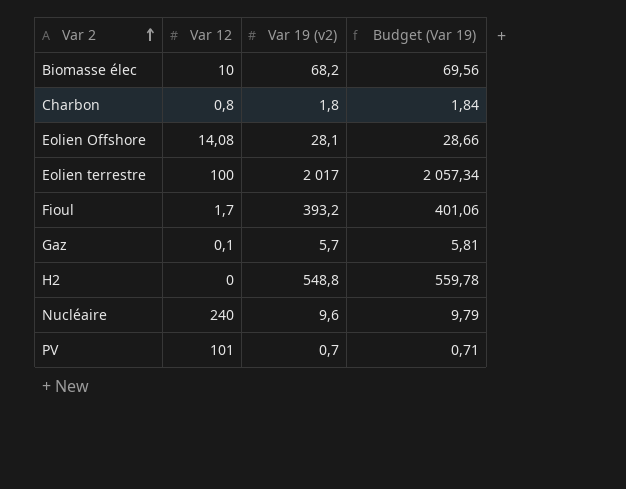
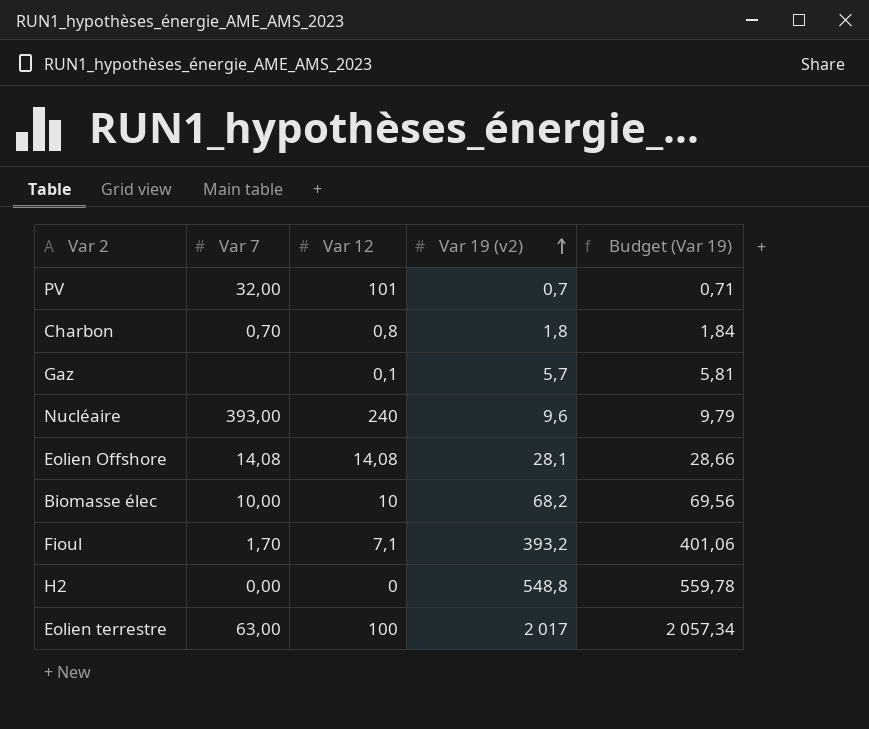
row order: Var 2 ascending -> Var 19 (v2) ascending
column Var 7 | position: none -> 2
Fioul | Var 12: 1,7 -> 7,1

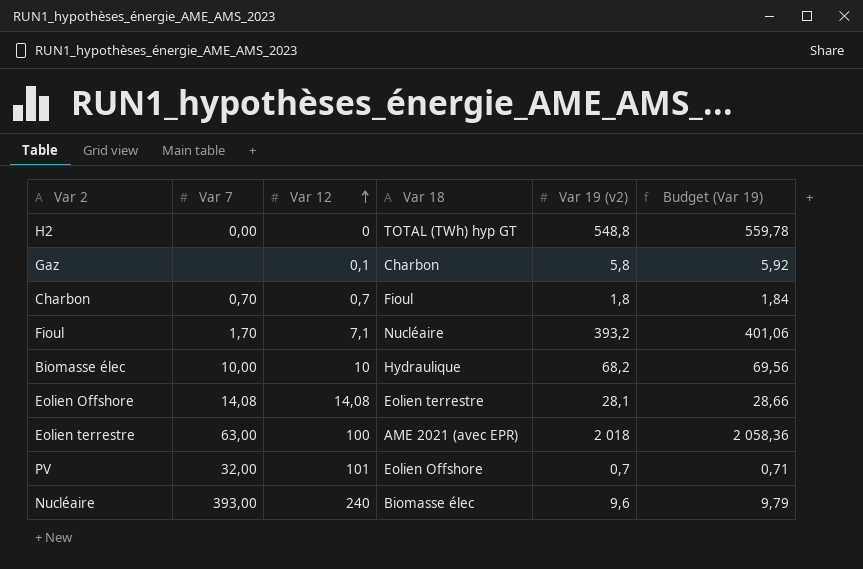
row order: Var 19 (v2) ascending -> Var 12 ascending
column Var 18 | position: none -> 4
Gaz | Var 19 (v2): 5,7 -> 5,8
Gaz | Budget (Var 19): 5,81 -> 5,92
Charbon | Var 12: 0,8 -> 0,7
Eolien terrestre | Var 19 (v2): 2 017 -> 2 018
Eolien terrestre | Budget (Var 19): 2 057,34 -> 2 058,36

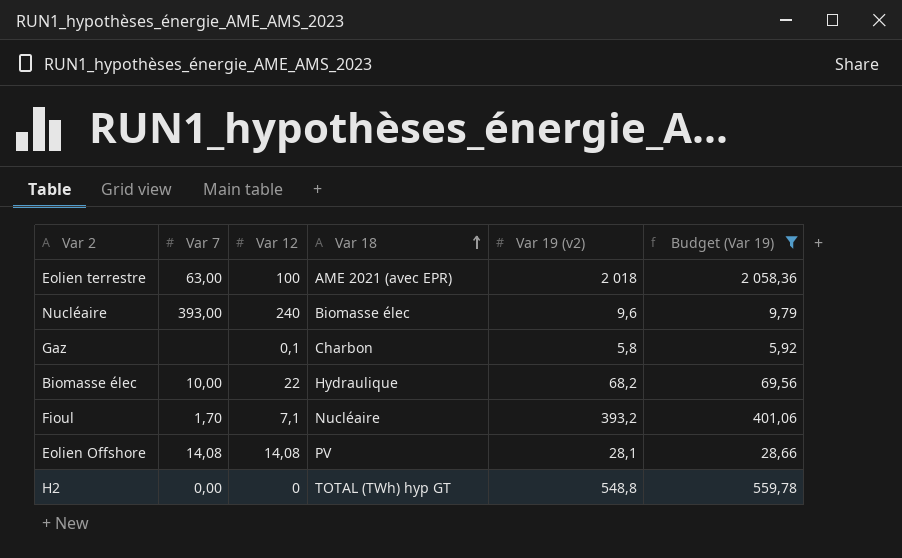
filter: none -> Budget (Var 19) >= 5,92
row order: Var 12 ascending -> Var 18 ascending
Biomasse élec | Var 12: 10 -> 22
Eolien Offshore | Var 18: Eolien terrestre -> PV

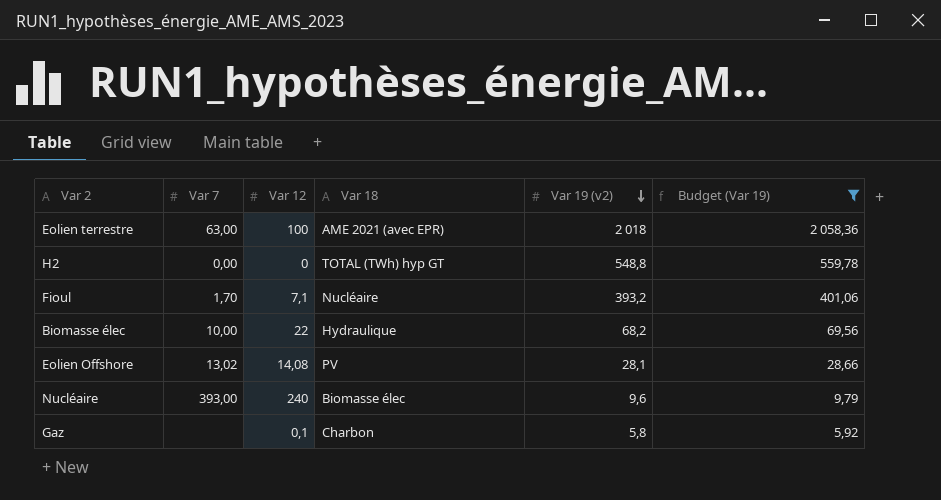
row order: Var 18 ascending -> Var 19 (v2) descending
Eolien Offshore | Var 7: 14,08 -> 13,02

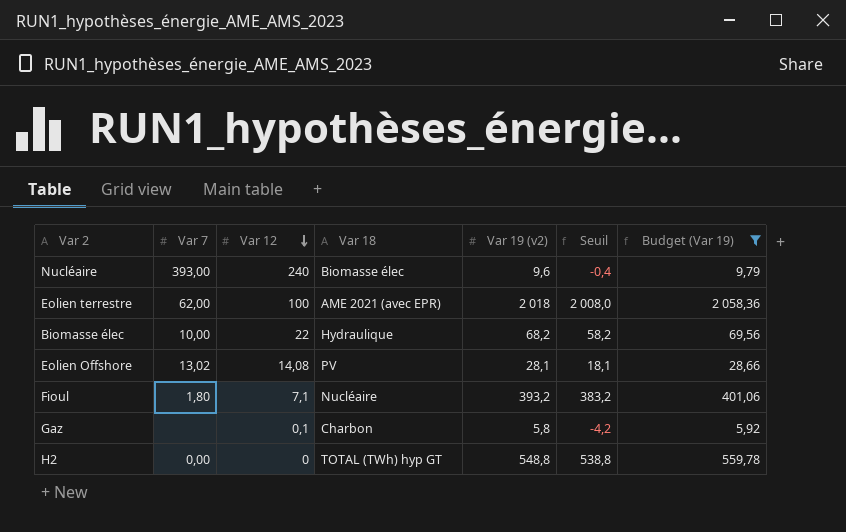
row order: Var 19 (v2) descending -> Var 12 descending
column Seuil | formula: none -> [Var 19 (v2)] - 10
Eolien terrestre | Var 7: 63,00 -> 62,00
Fioul | Var 7: 1,70 -> 1,80

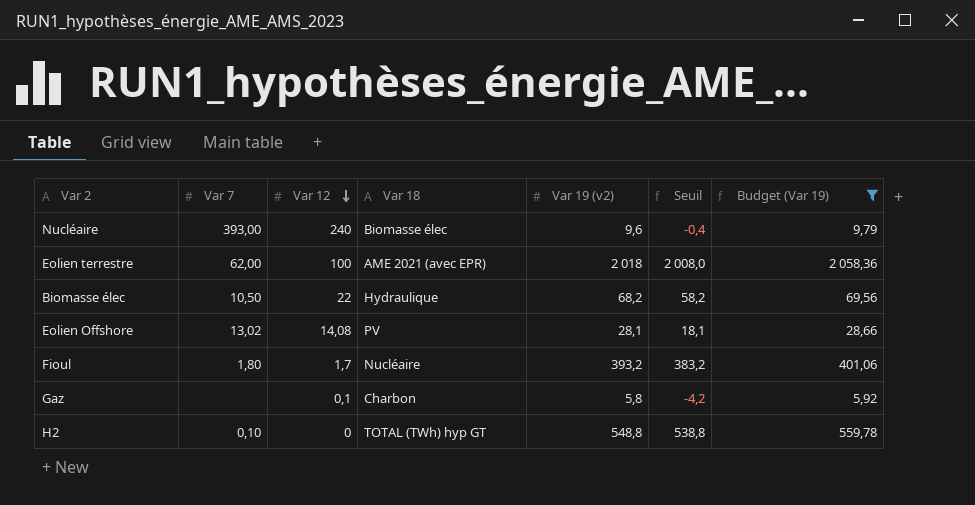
Biomasse élec | Var 7: 10,00 -> 10,50
Fioul | Var 12: 7,1 -> 1,7
H2 | Var 7: 0,00 -> 0,10

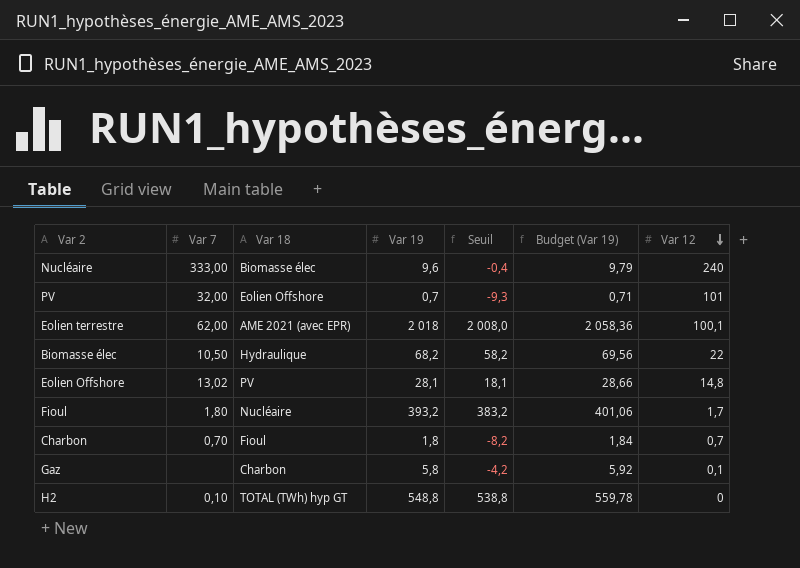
filter: Budget (Var 19) >= 5,92 -> none
column name: Var 19 (v2) -> Var 19
column Var 12 | position: 3 -> 7
Nucléaire | Var 7: 393,00 -> 333,00
Eolien terrestre | Var 12: 100 -> 100,1
Eolien Offshore | Var 12: 14,08 -> 14,8

